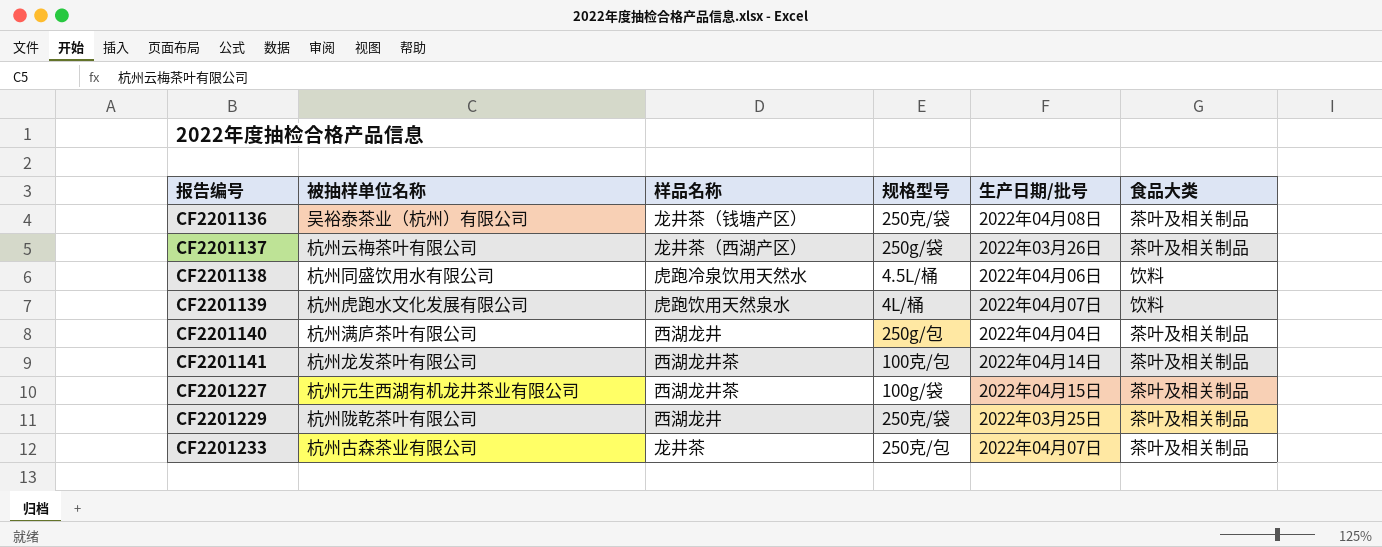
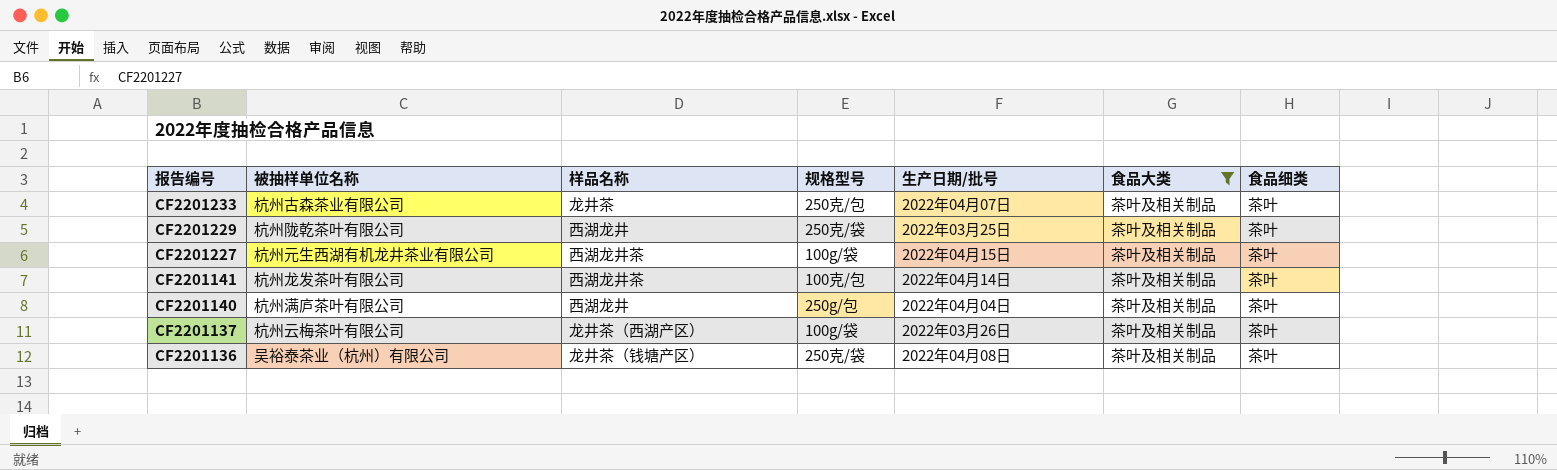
filter: none -> 食品大类 = 茶叶及相关制品
row order: 报告编号 ascending -> 报告编号 descending
column 食品细类 | position: none -> 7
CF2201137 | 规格型号: 250g/袋 -> 100g/袋

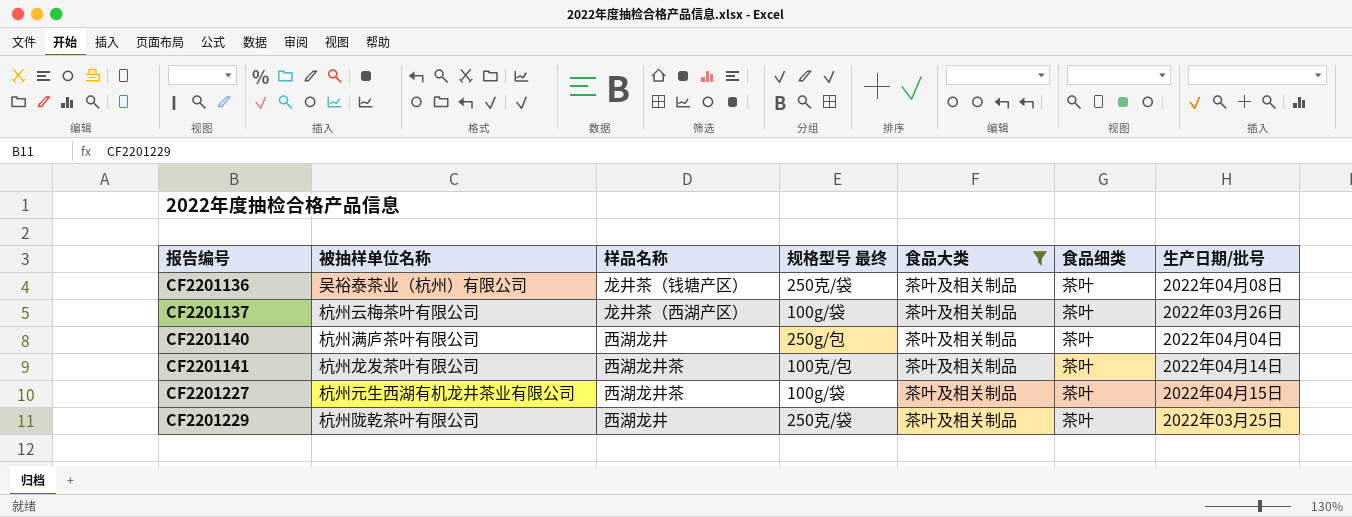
row order: 报告编号 descending -> 报告编号 ascending
column name: 规格型号 -> 规格型号 最终
column 生产日期/批号 | position: 5 -> 7
row CF2201233: 杭州古森茶业有限公司 | 龙井茶 | 250克/包 | 2022年04月07日 | 茶叶及相关制品 | 茶叶 -> none

